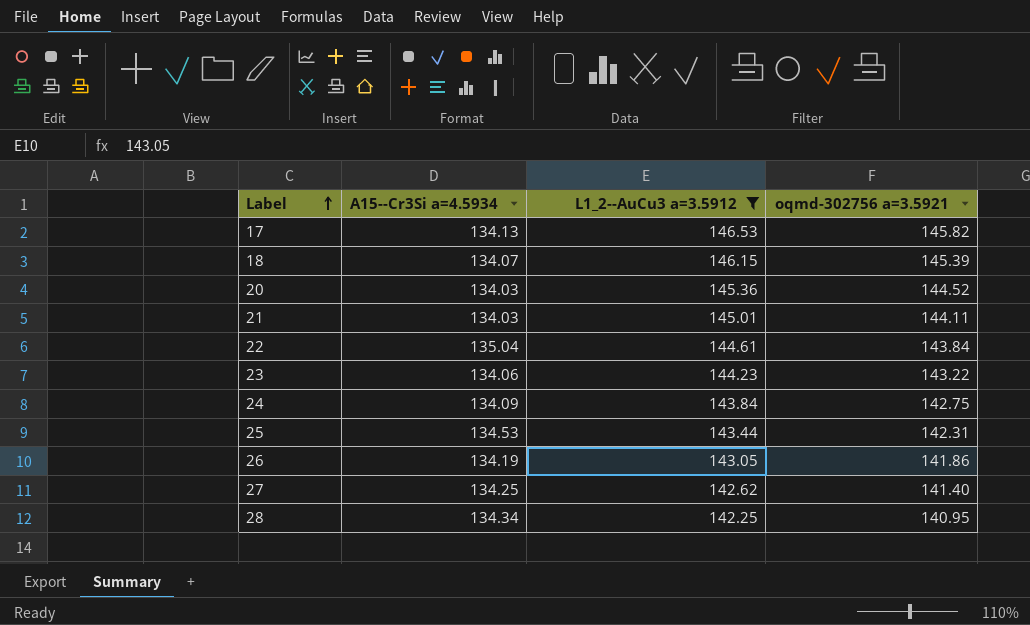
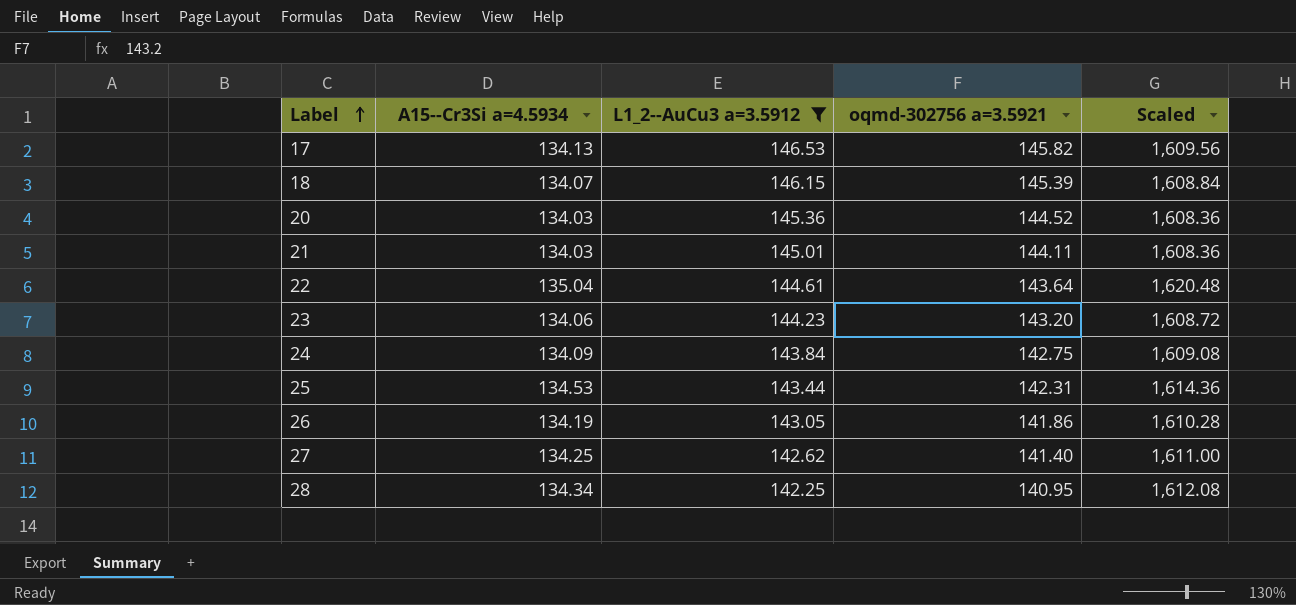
column Scaled | formula: none -> [A15--Cr3Si a=4.5934] * 12
22 | oqmd-302756 a=3.5921: 143.84 -> 143.64
23 | oqmd-302756 a=3.5921: 143.22 -> 143.20

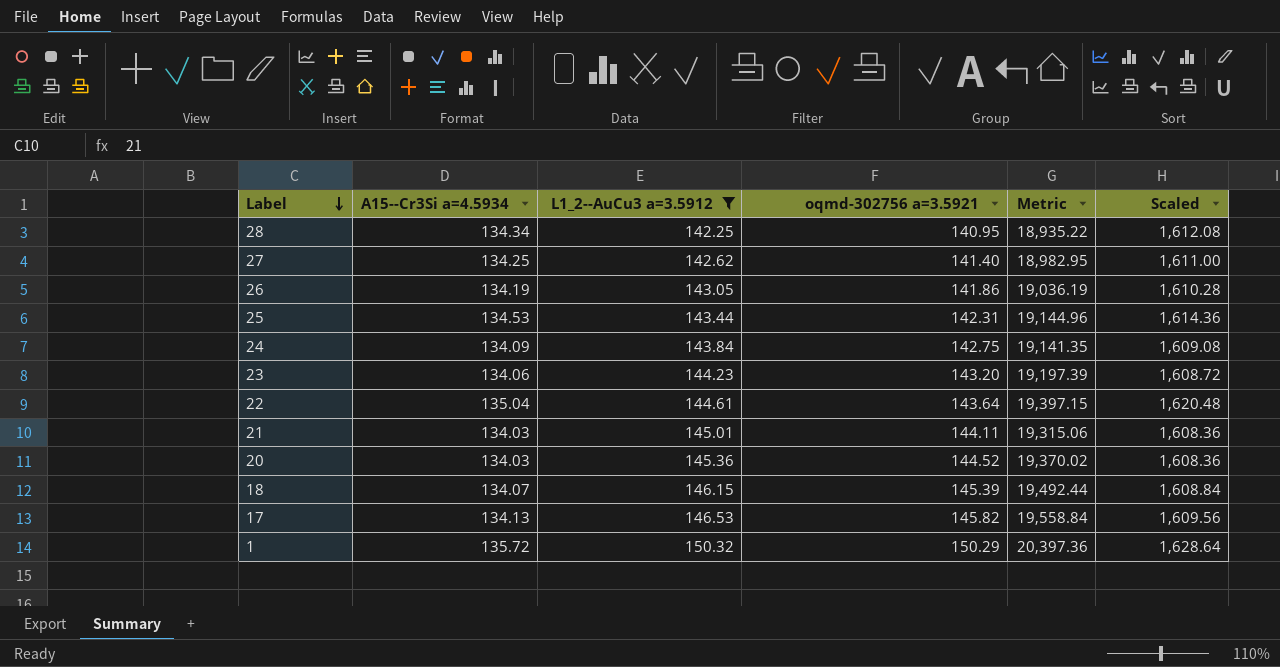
row order: Label ascending -> Label descending
column Metric | formula: none -> [A15--Cr3Si a=4.5934] * [oqmd-302756 a=3.5921]
row 1: none -> 135.72 | 150.32 | 150.29 | 20,397.36 | 1,628.64

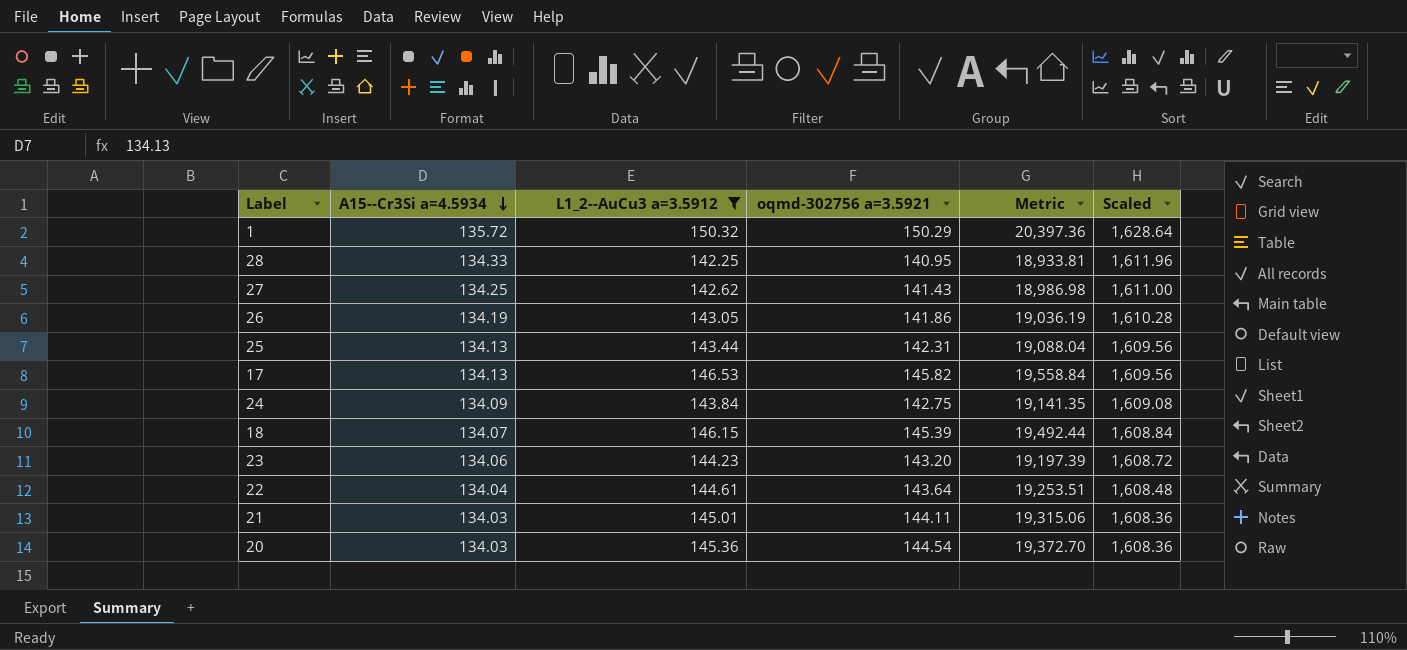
row order: Label descending -> A15--Cr3Si a=4.5934 descending
28 | A15--Cr3Si a=4.5934: 134.34 -> 134.33
28 | Metric: 18,935.22 -> 18,933.81
28 | Scaled: 1,612.08 -> 1,611.96
27 | oqmd-302756 a=3.5921: 141.40 -> 141.43
27 | Metric: 18,982.95 -> 18,986.98
25 | A15--Cr3Si a=4.5934: 134.53 -> 134.13
25 | Metric: 19,144.96 -> 19,088.04
25 | Scaled: 1,614.36 -> 1,609.56
22 | A15--Cr3Si a=4.5934: 135.04 -> 134.04
22 | Metric: 19,397.15 -> 19,253.51
22 | Scaled: 1,620.48 -> 1,608.48
20 | oqmd-302756 a=3.5921: 144.52 -> 144.54
20 | Metric: 19,370.02 -> 19,372.70

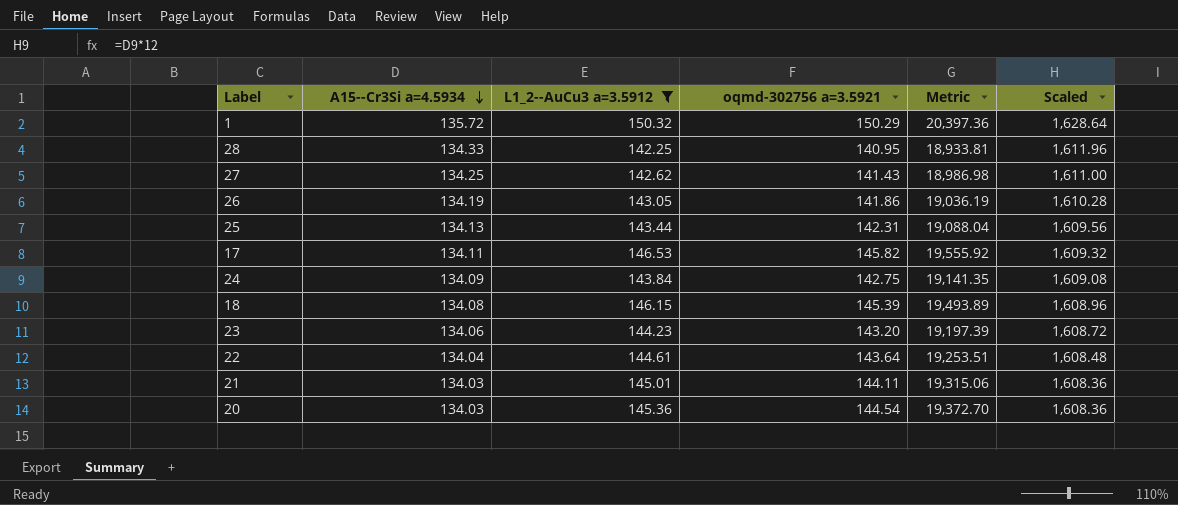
17 | A15--Cr3Si a=4.5934: 134.13 -> 134.11
17 | Metric: 19,558.84 -> 19,555.92
17 | Scaled: 1,609.56 -> 1,609.32
18 | A15--Cr3Si a=4.5934: 134.07 -> 134.08
18 | Metric: 19,492.44 -> 19,493.89
18 | Scaled: 1,608.84 -> 1,608.96

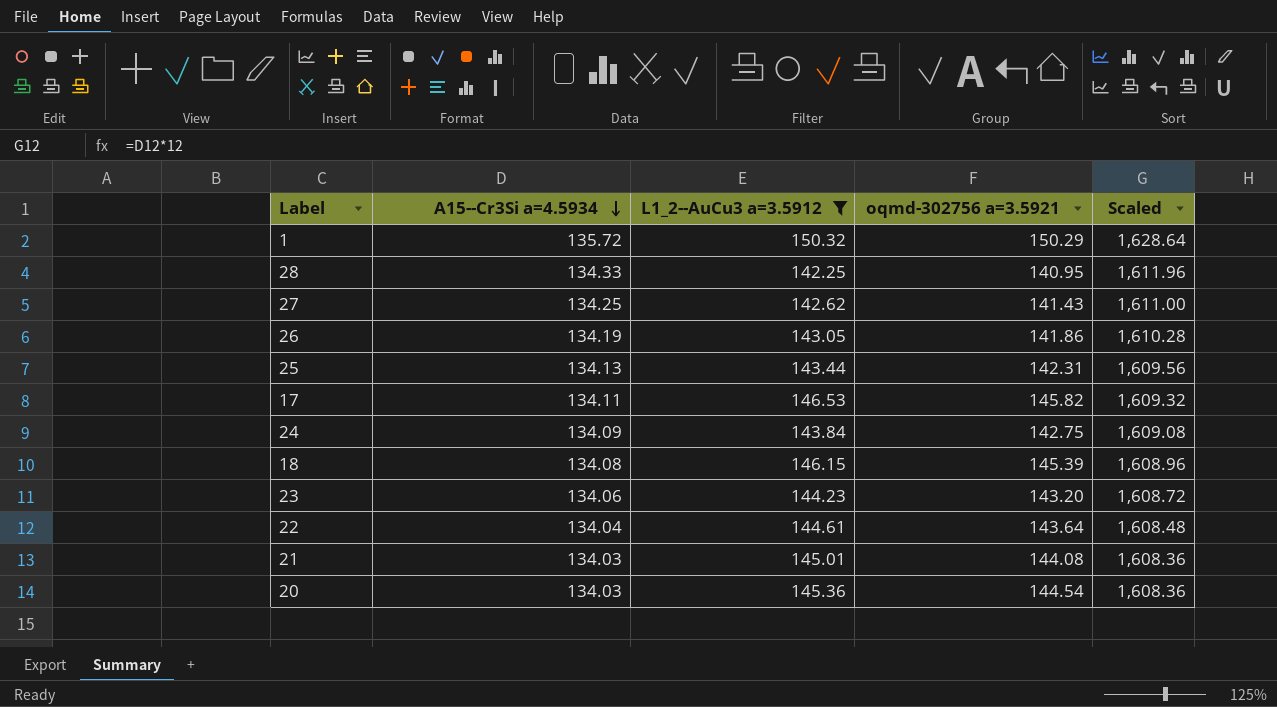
column Metric | formula: [A15--Cr3Si a=4.5934] * [oqmd-302756 a=3.5921] -> none
21 | oqmd-302756 a=3.5921: 144.11 -> 144.08

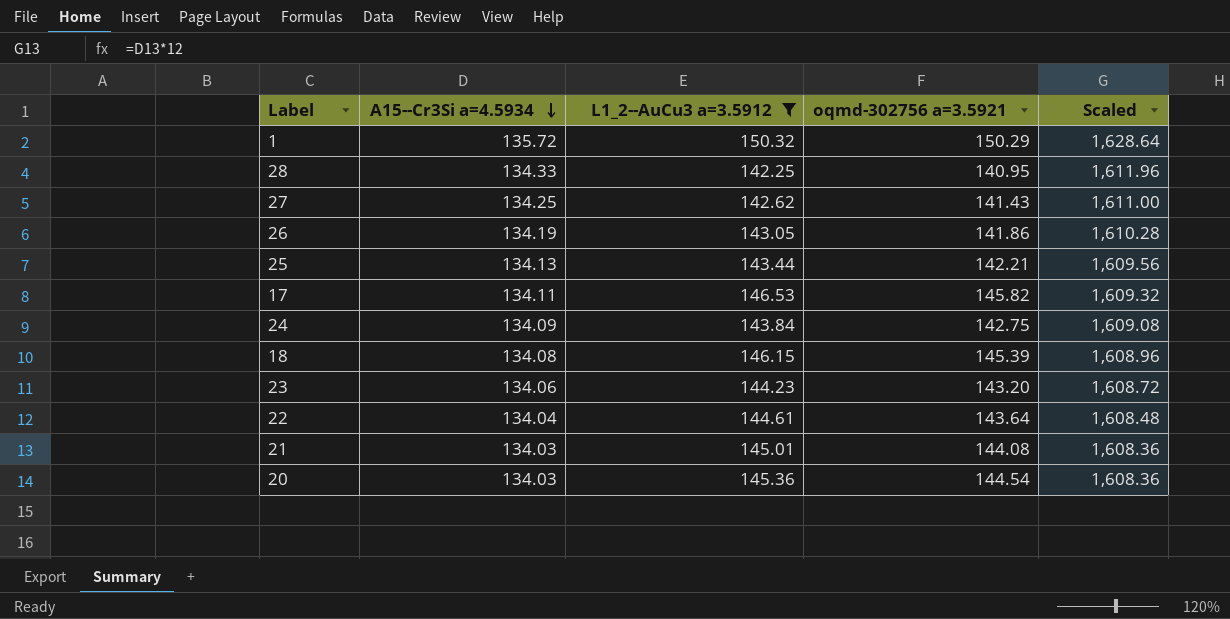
25 | oqmd-302756 a=3.5921: 142.31 -> 142.21

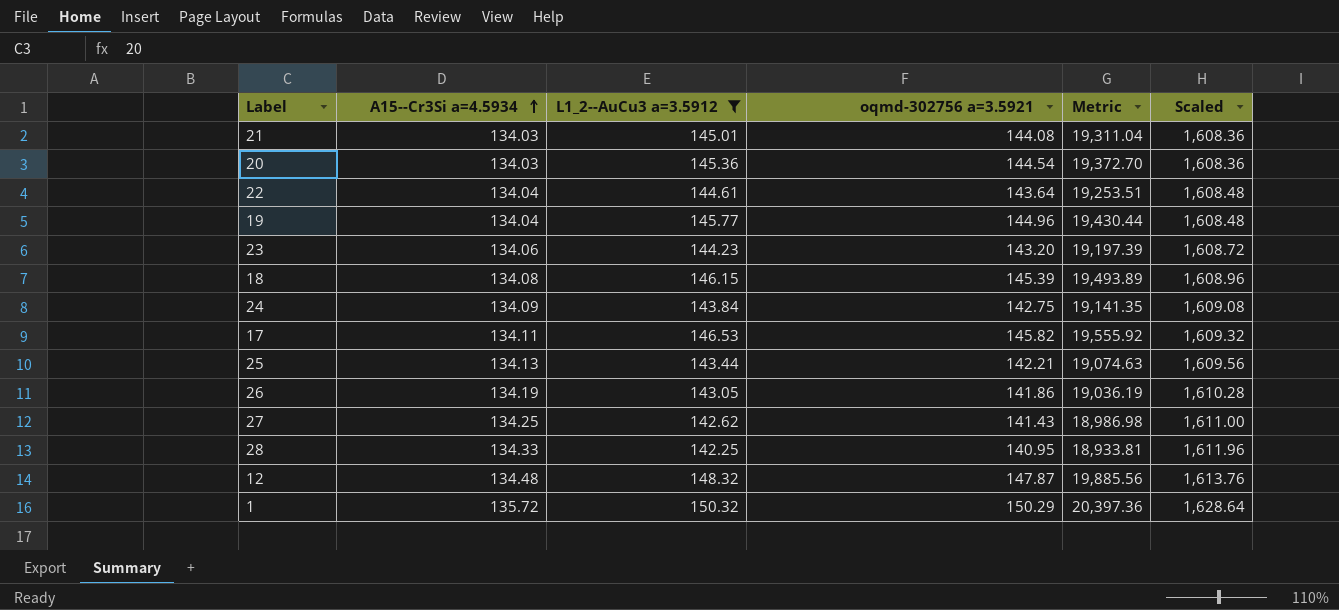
row order: A15--Cr3Si a=4.5934 descending -> A15--Cr3Si a=4.5934 ascending
column Metric | formula: none -> [A15--Cr3Si a=4.5934] * [oqmd-302756 a=3.5921]
row 19: none -> 134.04 | 145.77 | 144.96 | 19,430.44 | 1,608.48
row 12: none -> 134.48 | 148.32 | 147.87 | 19,885.56 | 1,613.76

